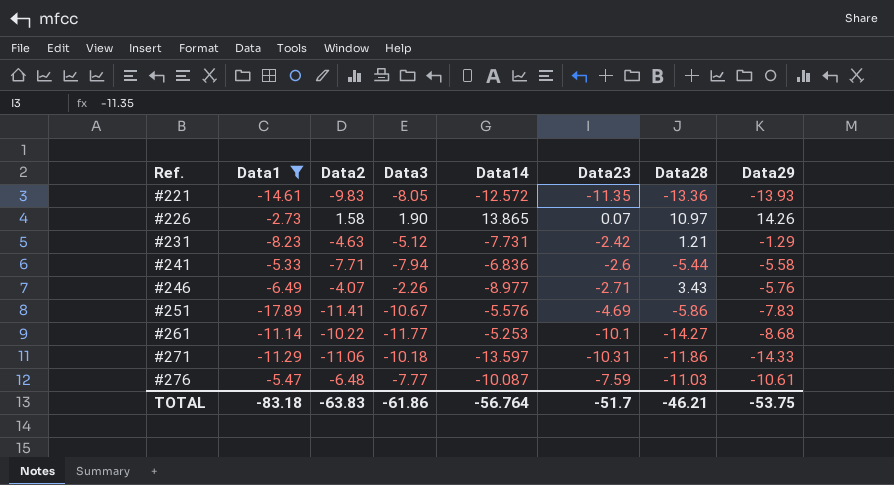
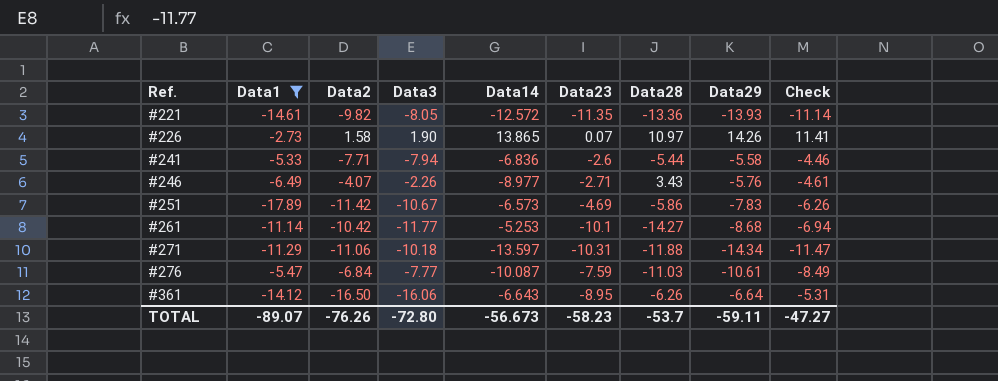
column Check | formula: none -> [Data29] * 0.8
row #231: -8.23 | -4.63 | -5.12 | -7.731 | -2.42 | 1.21 | -1.29 -> none
#221 | Data2: -9.83 -> -9.82
#251 | Data2: -11.41 -> -11.42
#251 | Data14: -5.576 -> -6.573
#261 | Data2: -10.22 -> -10.42
#271 | Data28: -11.86 -> -11.88
#271 | Data29: -14.33 -> -14.34
#276 | Data2: -6.48 -> -6.84
row #361: none -> -14.12 | -16.50 | -16.06 | -6.643 | -8.95 | -6.26 | -6.64 | -5.31
TOTAL | Data1: -83.18 -> -89.07
TOTAL | Data2: -63.83 -> -76.26
TOTAL | Data3: -61.86 -> -72.80
TOTAL | Data14: -56.764 -> -56.673
TOTAL | Data23: -51.7 -> -58.23
TOTAL | Data28: -46.21 -> -53.7
TOTAL | Data29: -53.75 -> -59.11

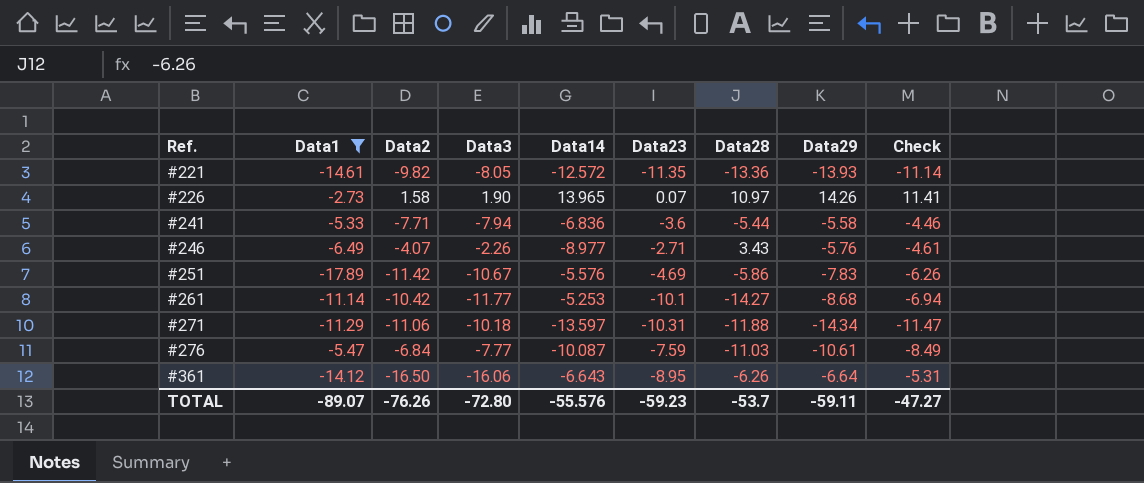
#226 | Data14: 13.865 -> 13.965
#241 | Data23: -2.6 -> -3.6
#251 | Data14: -6.573 -> -5.576
TOTAL | Data14: -56.673 -> -55.576
TOTAL | Data23: -58.23 -> -59.23

